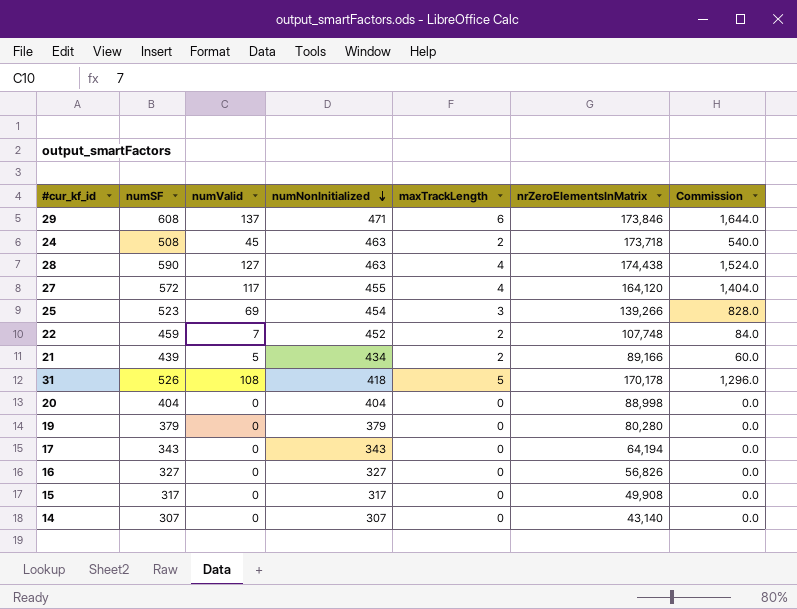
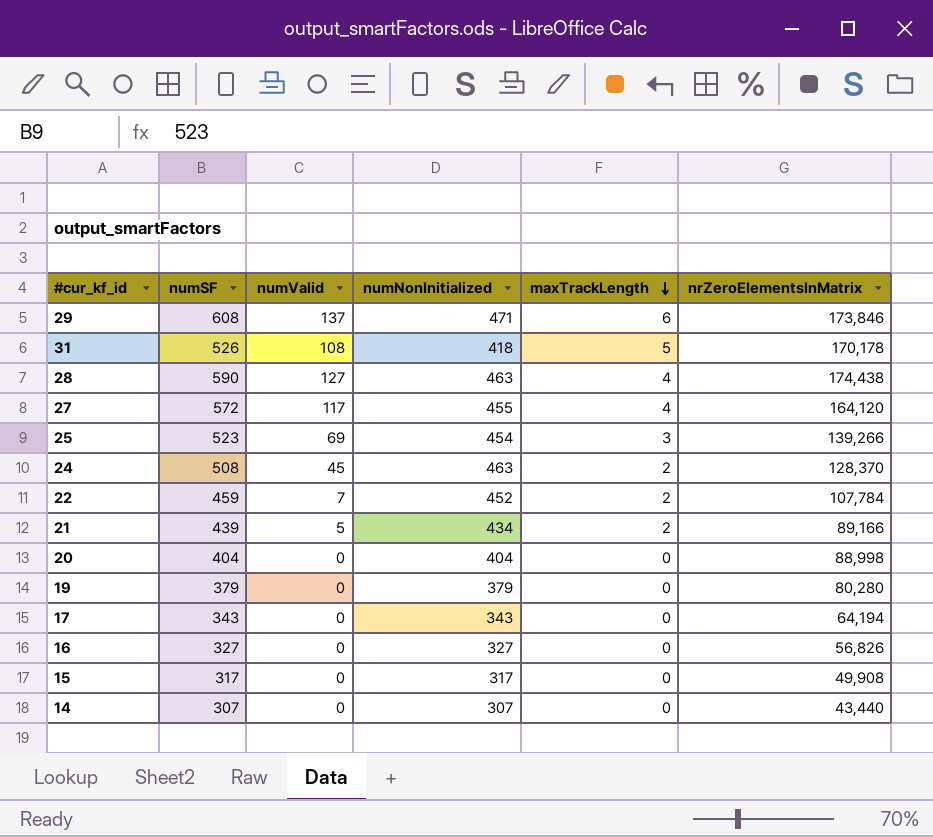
row order: numNonInitialized descending -> maxTrackLength descending
column Commission | formula: [numValid] * 12 -> none
24 | nrZeroElementsInMatrix: 173,718 -> 128,370
22 | nrZeroElementsInMatrix: 107,748 -> 107,784
14 | nrZeroElementsInMatrix: 43,140 -> 43,440

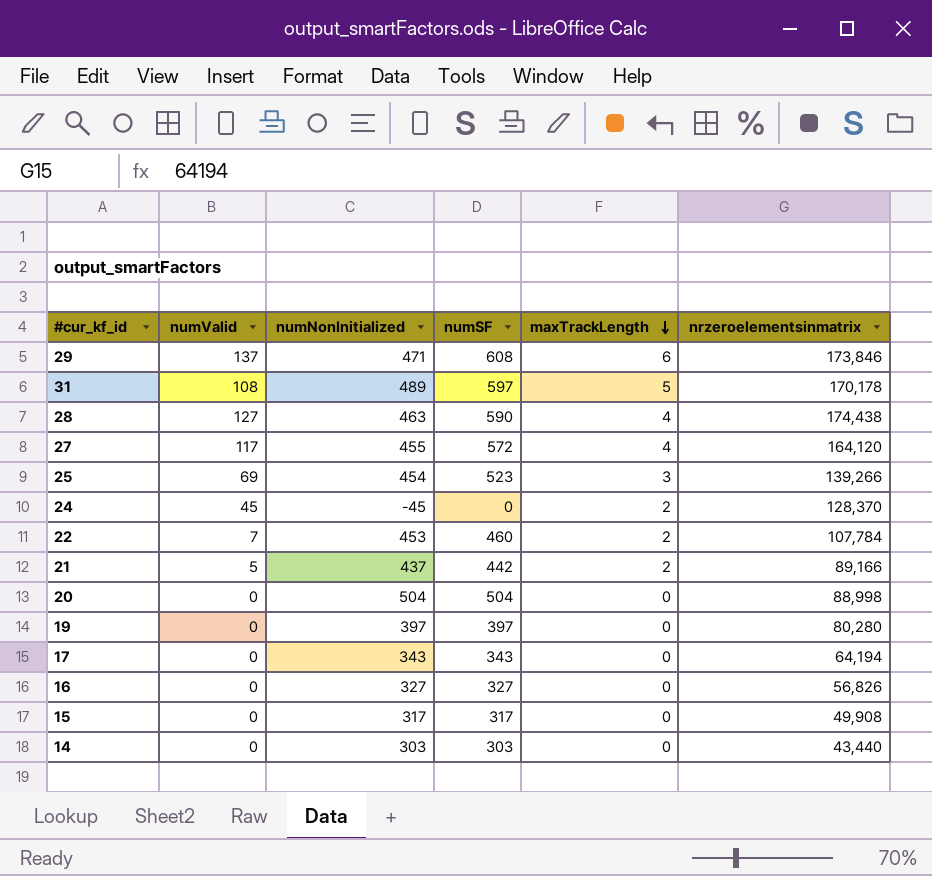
column numSF | position: 2 -> 4
column name: nrZeroElementsInMatrix -> nrzeroelementsinmatrix
31 | numNonInitialized: 418 -> 489
31 | numSF: 526 -> 597
24 | numNonInitialized: 463 -> -45
24 | numSF: 508 -> 0
22 | numNonInitialized: 452 -> 453
22 | numSF: 459 -> 460
21 | numNonInitialized: 434 -> 437
21 | numSF: 439 -> 442
20 | numNonInitialized: 404 -> 504
20 | numSF: 404 -> 504
19 | numNonInitialized: 379 -> 397
19 | numSF: 379 -> 397
14 | numNonInitialized: 307 -> 303
14 | numSF: 307 -> 303

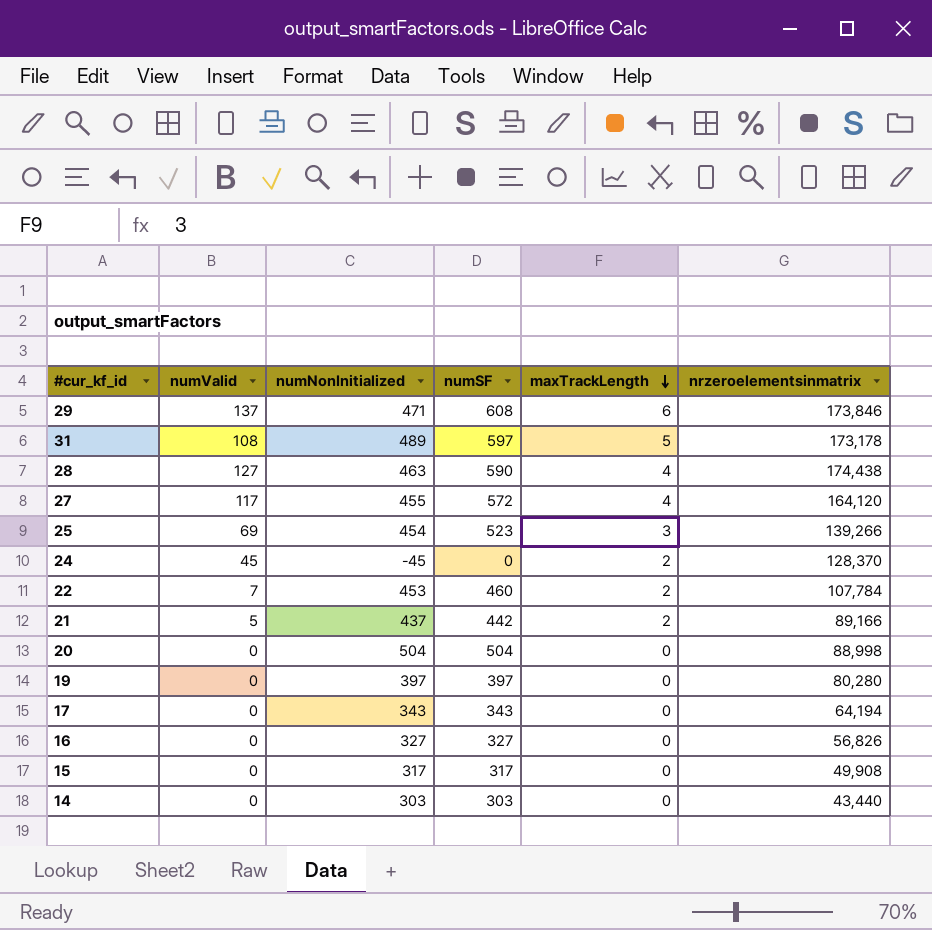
31 | nrzeroelementsinmatrix: 170,178 -> 173,178

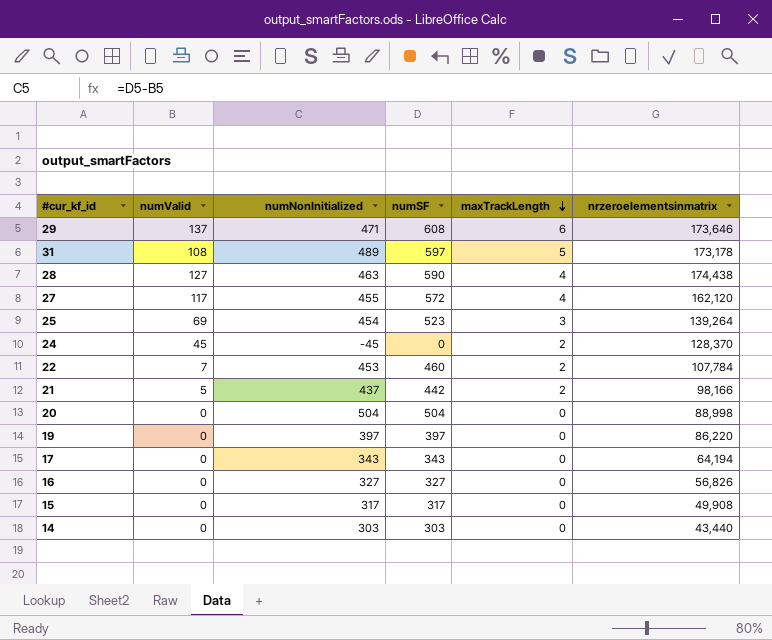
29 | nrzeroelementsinmatrix: 173,846 -> 173,646
27 | nrzeroelementsinmatrix: 164,120 -> 162,120
25 | nrzeroelementsinmatrix: 139,266 -> 139,264
21 | nrzeroelementsinmatrix: 89,166 -> 98,166
19 | nrzeroelementsinmatrix: 80,280 -> 86,220

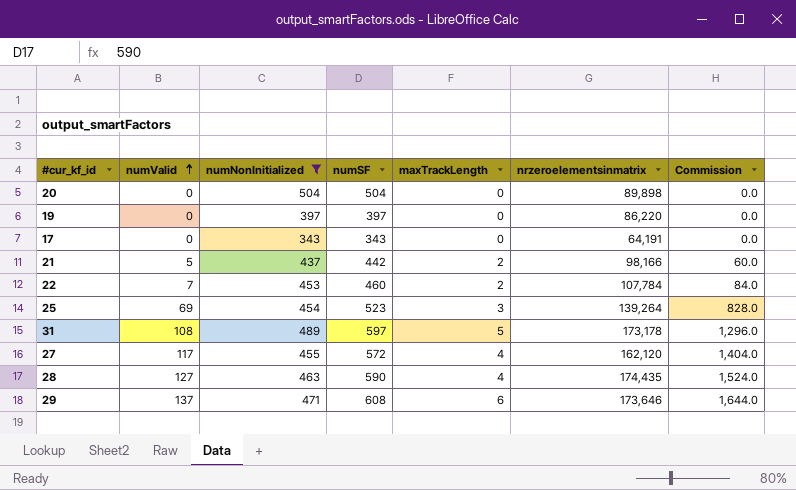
filter: none -> numNonInitialized >= 343
row order: maxTrackLength descending -> numValid ascending
column Commission | formula: none -> [numValid] * 12
20 | nrzeroelementsinmatrix: 88,998 -> 89,898
17 | nrzeroelementsinmatrix: 64,194 -> 64,191
28 | nrzeroelementsinmatrix: 174,438 -> 174,435

